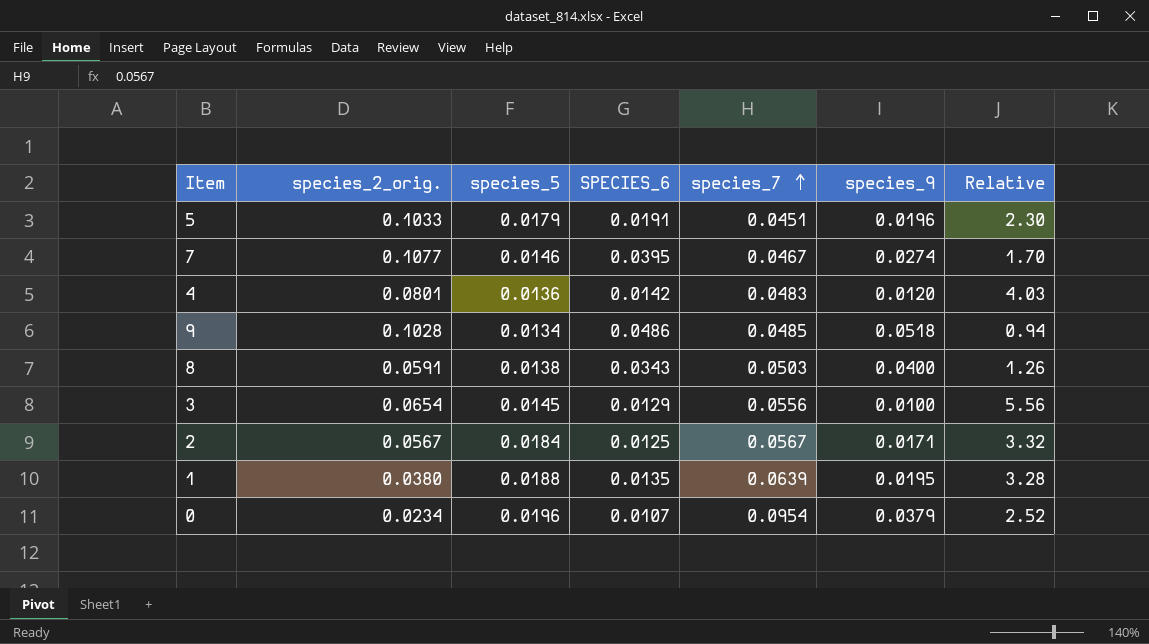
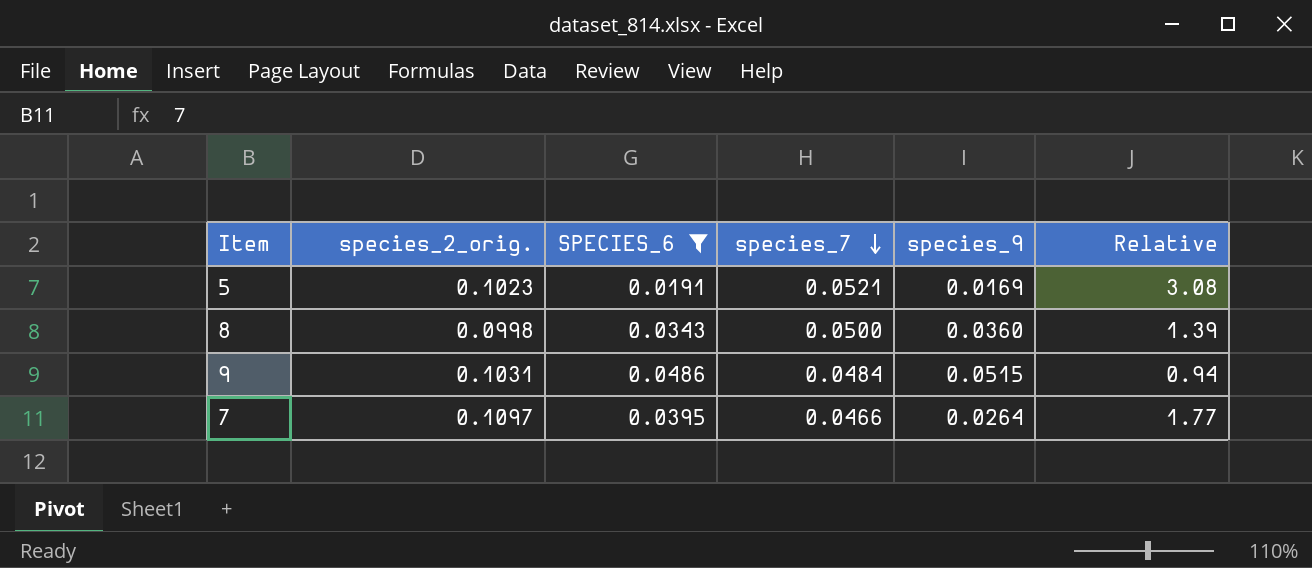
filter: none -> SPECIES_6 >= 0.0191
row order: species_7 ascending -> species_7 descending
column species_5 | position: 3 -> none
5 | species_2_orig.: 0.1033 -> 0.1023
5 | species_7: 0.0451 -> 0.0521
5 | species_9: 0.0196 -> 0.0169
5 | Relative: 2.30 -> 3.08
8 | species_2_orig.: 0.0591 -> 0.0998
8 | species_7: 0.0503 -> 0.0500
8 | species_9: 0.0400 -> 0.0360
8 | Relative: 1.26 -> 1.39
9 | species_2_orig.: 0.1028 -> 0.1031
9 | species_7: 0.0485 -> 0.0484
9 | species_9: 0.0518 -> 0.0515
7 | species_2_orig.: 0.1077 -> 0.1097
7 | species_7: 0.0467 -> 0.0466
7 | species_9: 0.0274 -> 0.0264
7 | Relative: 1.70 -> 1.77

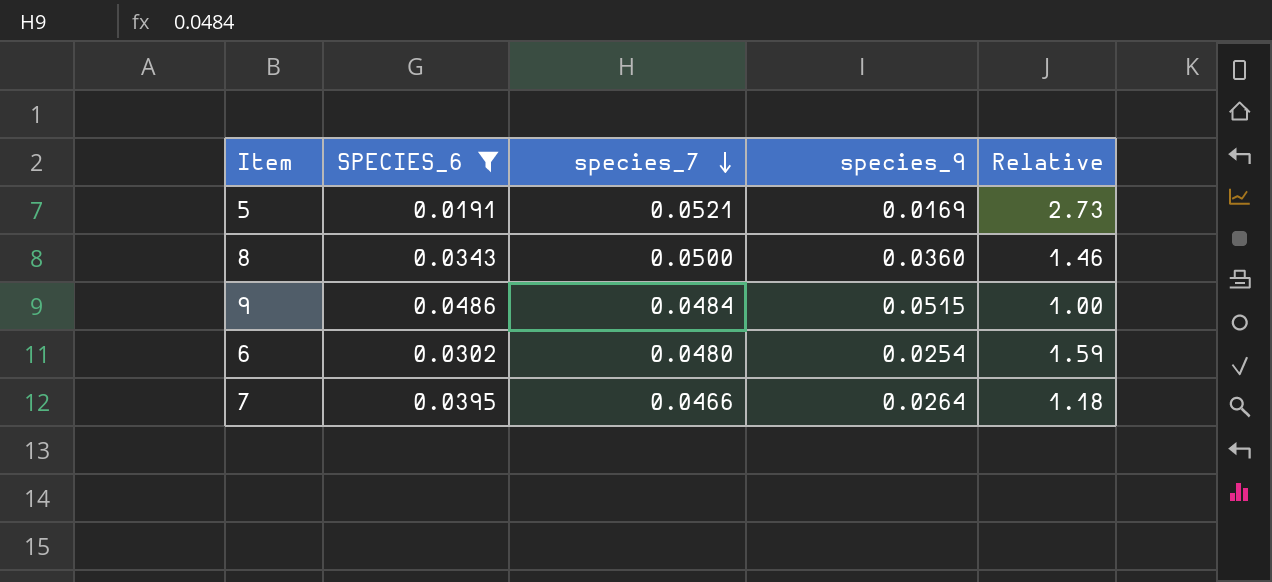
column species_2_orig. | position: 2 -> none
column Relative | formula: [species_7] / [species_9] -> [species_7] / [SPECIES_6]
row 6: none -> 0.0302 | 0.0480 | 0.0254 | 1.59

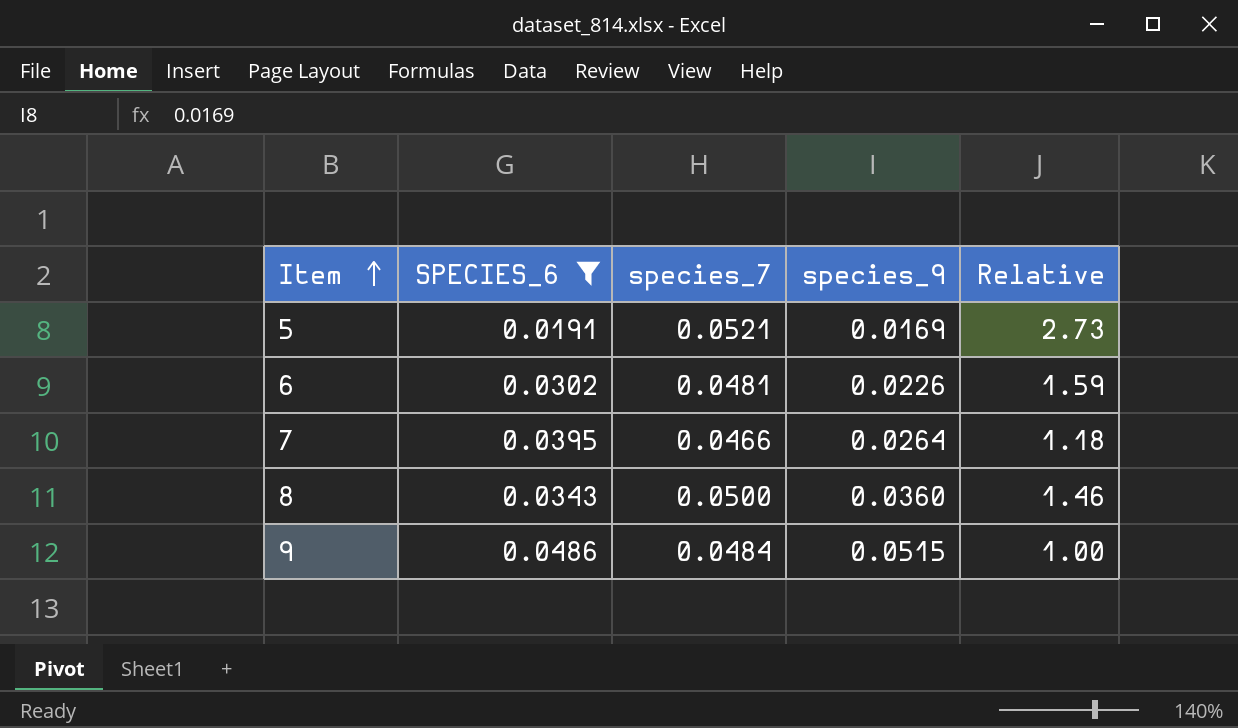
row order: species_7 descending -> Item ascending
6 | species_7: 0.0480 -> 0.0481
6 | species_9: 0.0254 -> 0.0226

